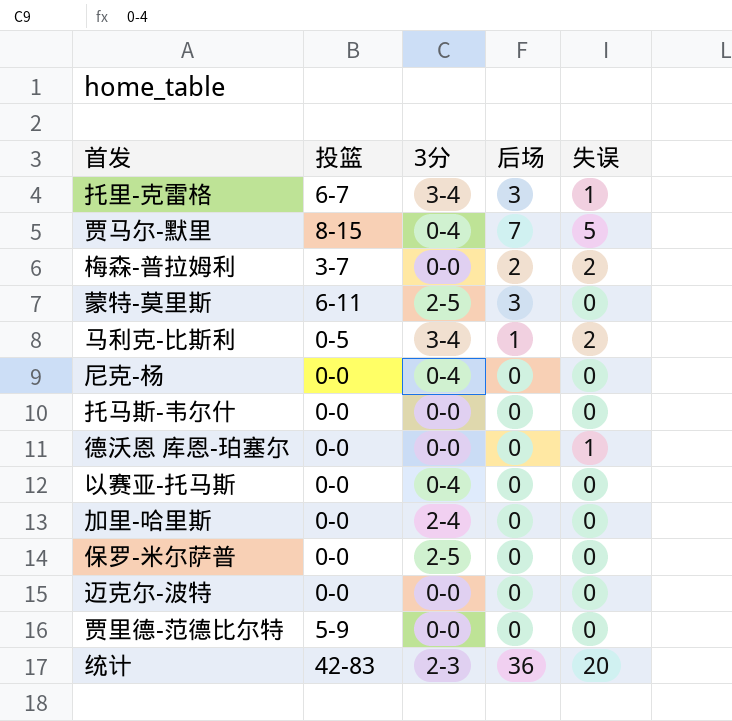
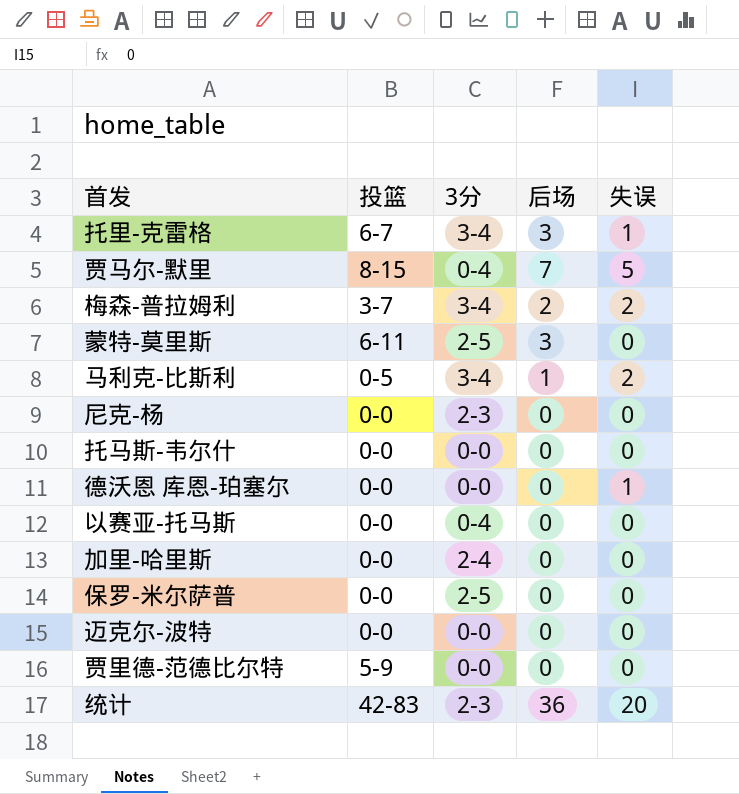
梅森-普拉姆利 | 3分: 0-0 -> 3-4
尼克-杨 | 3分: 0-4 -> 2-3

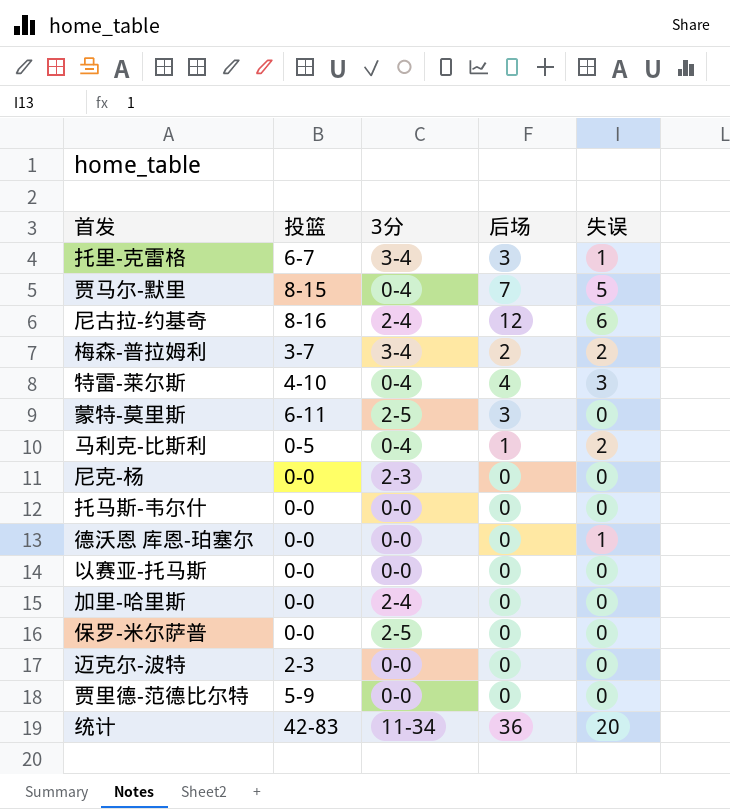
row 尼古拉-约基奇: none -> 8-16 | 2-4 | 12 | 6
row 特雷-莱尔斯: none -> 4-10 | 0-4 | 4 | 3
马利克-比斯利 | 3分: 3-4 -> 0-4
以赛亚-托马斯 | 3分: 0-4 -> 0-0
迈克尔-波特 | 投篮: 0-0 -> 2-3
统计 | 3分: 2-3 -> 11-34

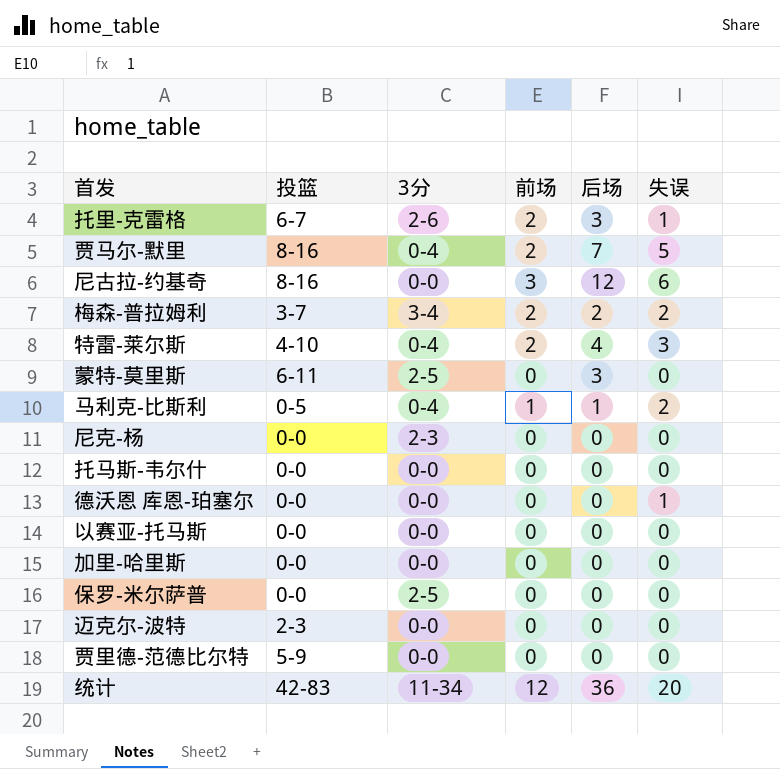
column 前场 | position: none -> 4
托里-克雷格 | 3分: 3-4 -> 2-6
贾马尔-默里 | 投篮: 8-15 -> 8-16
尼古拉-约基奇 | 3分: 2-4 -> 0-0
加里-哈里斯 | 3分: 2-4 -> 0-0

